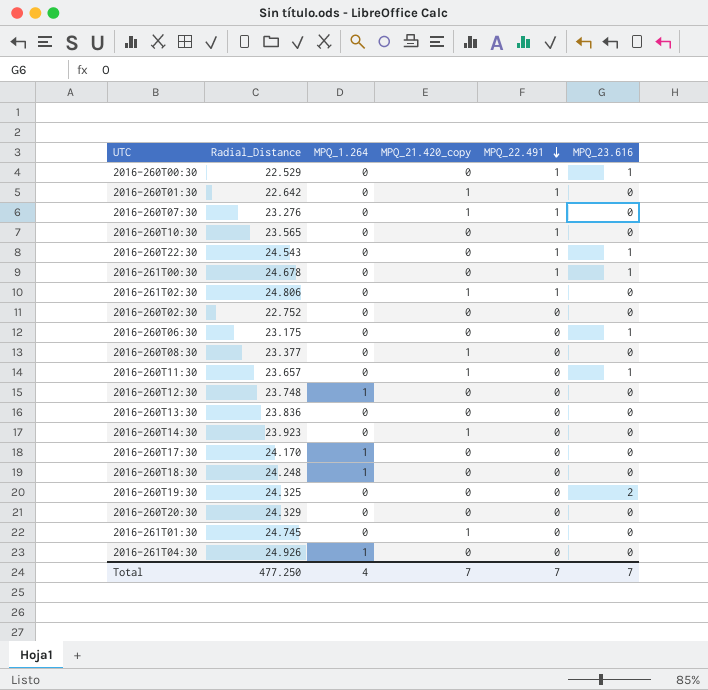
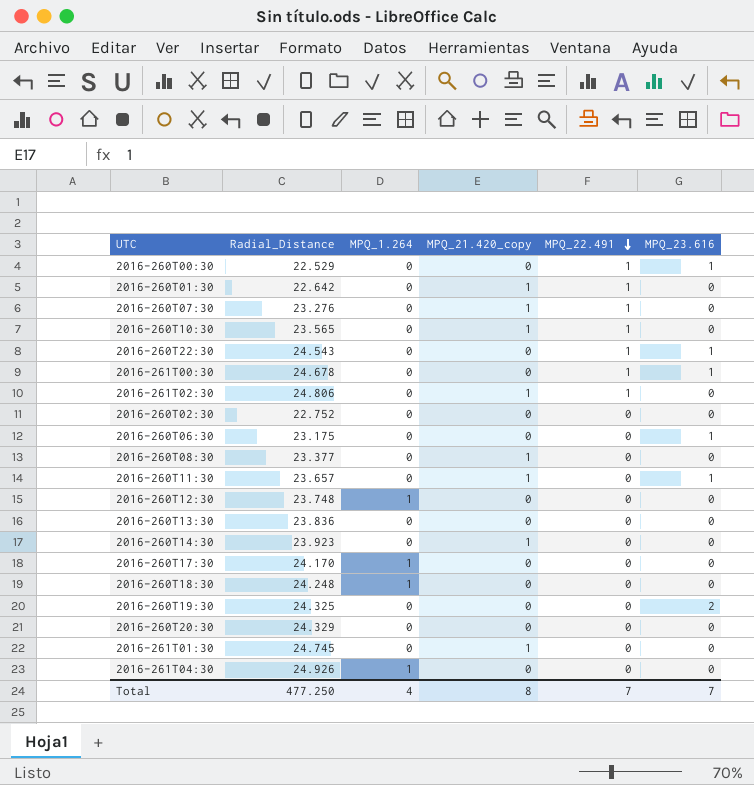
2016-260T10:30 | MPQ_21.420_copy: 0 -> 1
Total | MPQ_21.420_copy: 7 -> 8

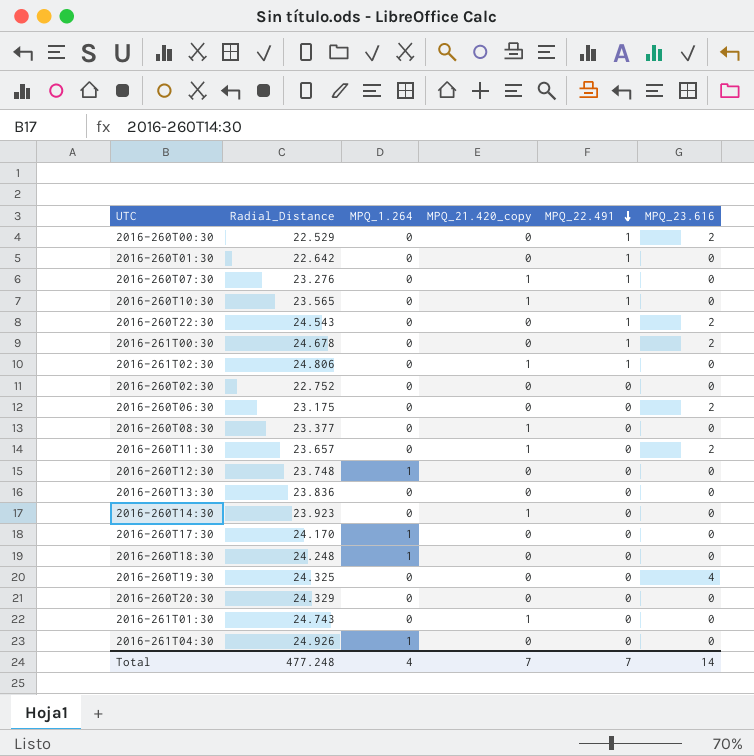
2016-260T00:30 | MPQ_23.616: 1 -> 2
2016-260T01:30 | MPQ_21.420_copy: 1 -> 0
2016-260T22:30 | MPQ_23.616: 1 -> 2
2016-261T00:30 | MPQ_23.616: 1 -> 2
2016-260T06:30 | MPQ_23.616: 1 -> 2
2016-260T11:30 | MPQ_23.616: 1 -> 2
2016-260T19:30 | MPQ_23.616: 2 -> 4
2016-261T01:30 | Radial_Distance: 24.745 -> 24.743
Total | Radial_Distance: 477.250 -> 477.248
Total | MPQ_21.420_copy: 8 -> 7
Total | MPQ_23.616: 7 -> 14

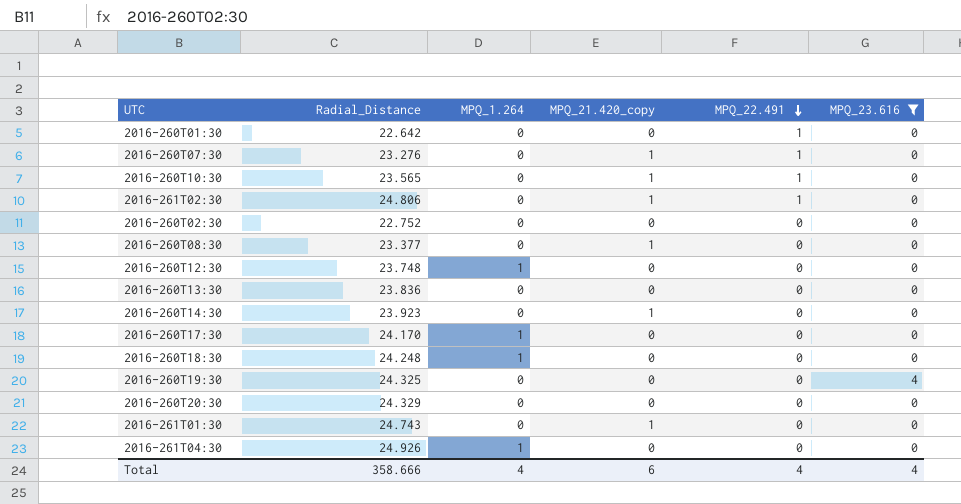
filter: none -> MPQ_23.616 != 2
Total | Radial_Distance: 477.248 -> 358.666
Total | MPQ_21.420_copy: 7 -> 6
Total | MPQ_22.491: 7 -> 4
Total | MPQ_23.616: 14 -> 4

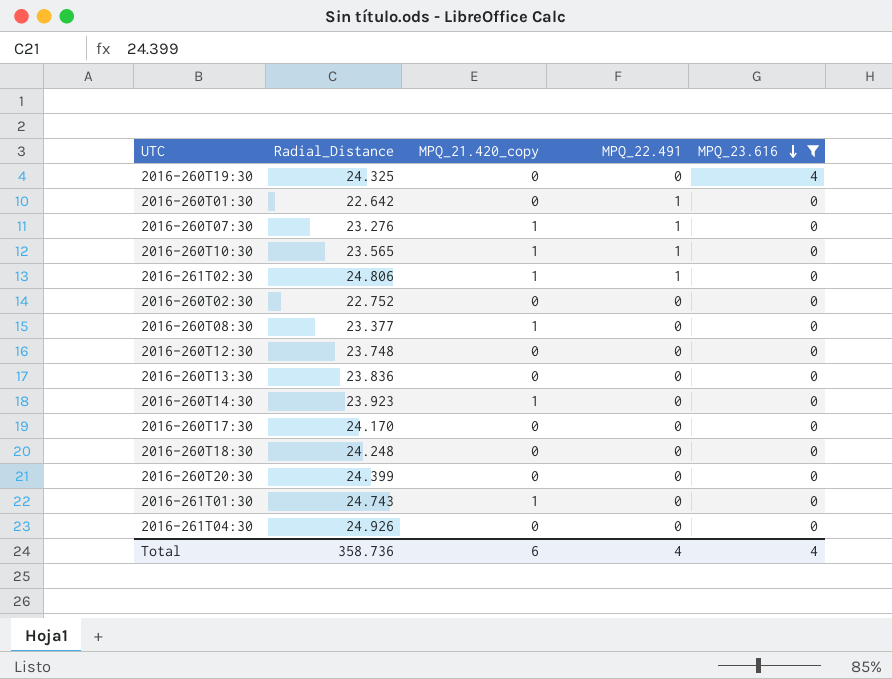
row order: MPQ_22.491 descending -> MPQ_23.616 descending
column MPQ_1.264 | position: 3 -> none
2016-260T20:30 | Radial_Distance: 24.329 -> 24.399
Total | Radial_Distance: 358.666 -> 358.736

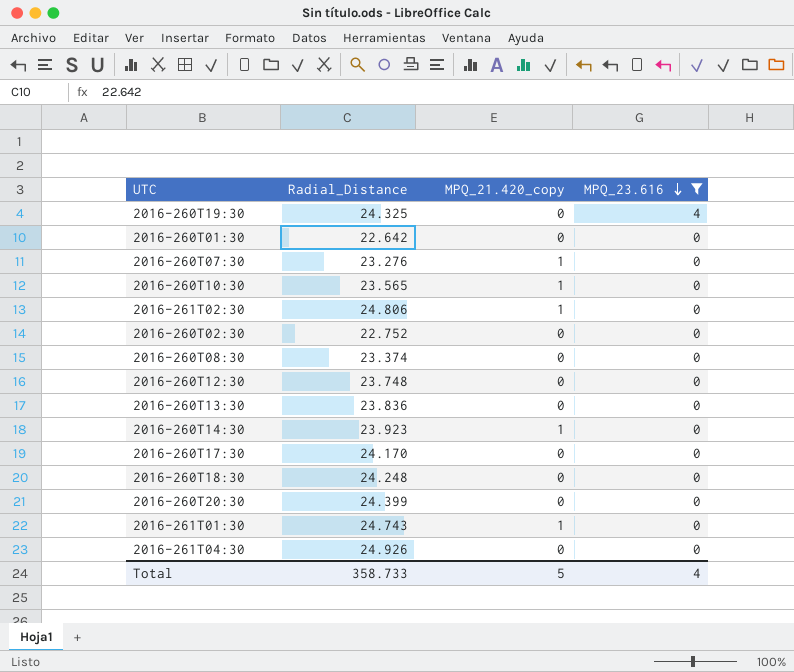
column MPQ_22.491 | position: 4 -> none
2016-260T08:30 | Radial_Distance: 23.377 -> 23.374
2016-260T08:30 | MPQ_21.420_copy: 1 -> 0
Total | Radial_Distance: 358.736 -> 358.733
Total | MPQ_21.420_copy: 6 -> 5

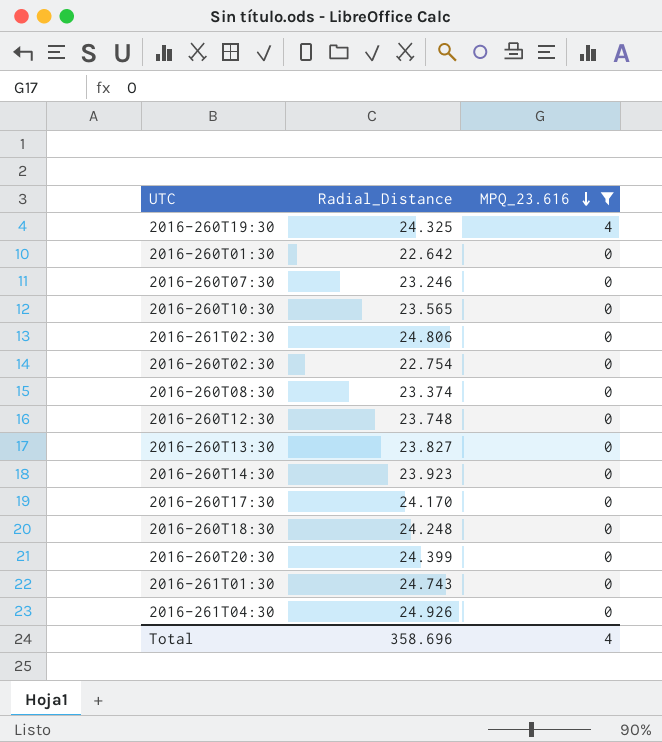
column MPQ_21.420_copy | position: 3 -> none
2016-260T07:30 | Radial_Distance: 23.276 -> 23.246
2016-260T02:30 | Radial_Distance: 22.752 -> 22.754
2016-260T13:30 | Radial_Distance: 23.836 -> 23.827
Total | Radial_Distance: 358.733 -> 358.696

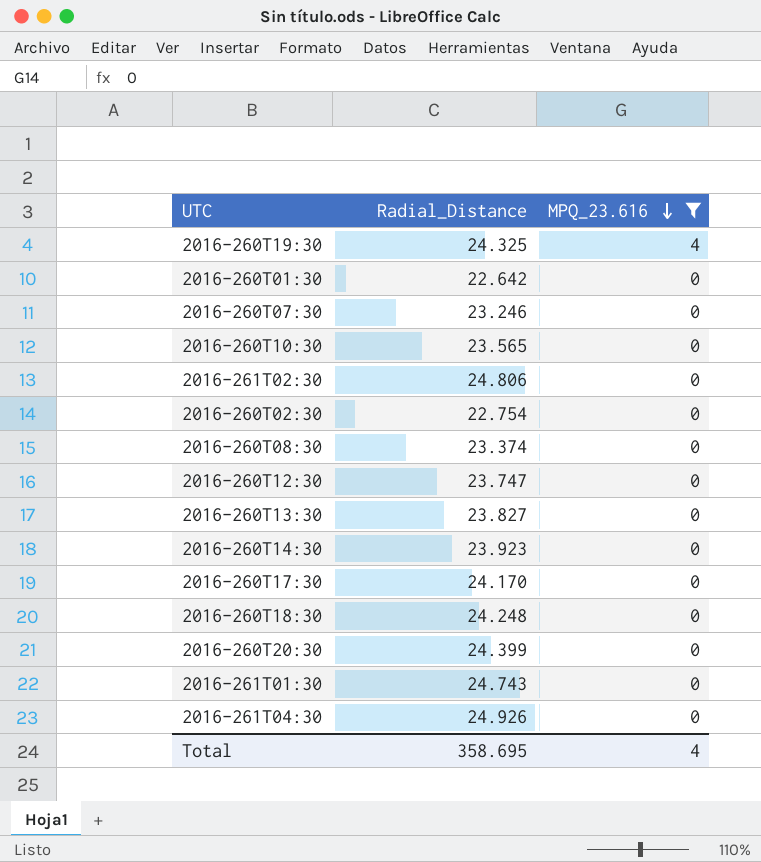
2016-260T12:30 | Radial_Distance: 23.748 -> 23.747
Total | Radial_Distance: 358.696 -> 358.695

